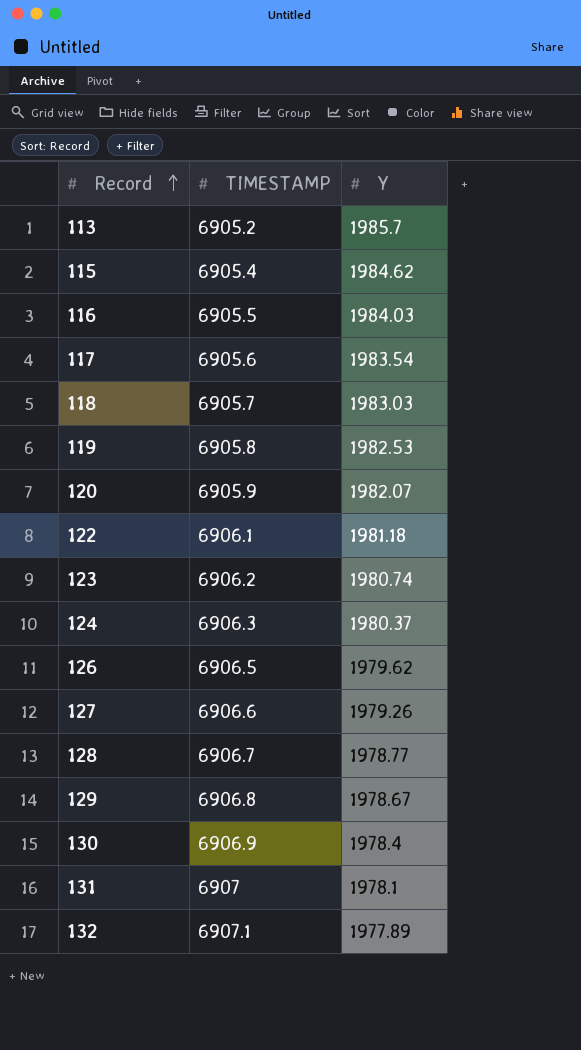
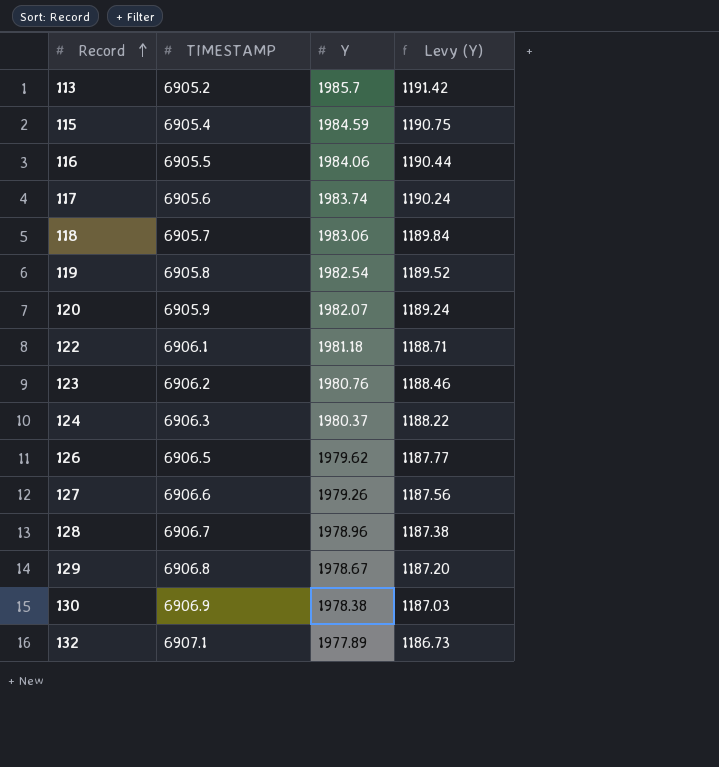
column Levy (Y) | formula: none -> [Y] * 0.6
row 131: 6907 | 1978.1 -> none
115 | Y: 1984.62 -> 1984.59
116 | Y: 1984.03 -> 1984.06
117 | Y: 1983.54 -> 1983.74
118 | Y: 1983.03 -> 1983.06
119 | Y: 1982.53 -> 1982.54
123 | Y: 1980.74 -> 1980.76
128 | Y: 1978.77 -> 1978.96
130 | Y: 1978.4 -> 1978.38

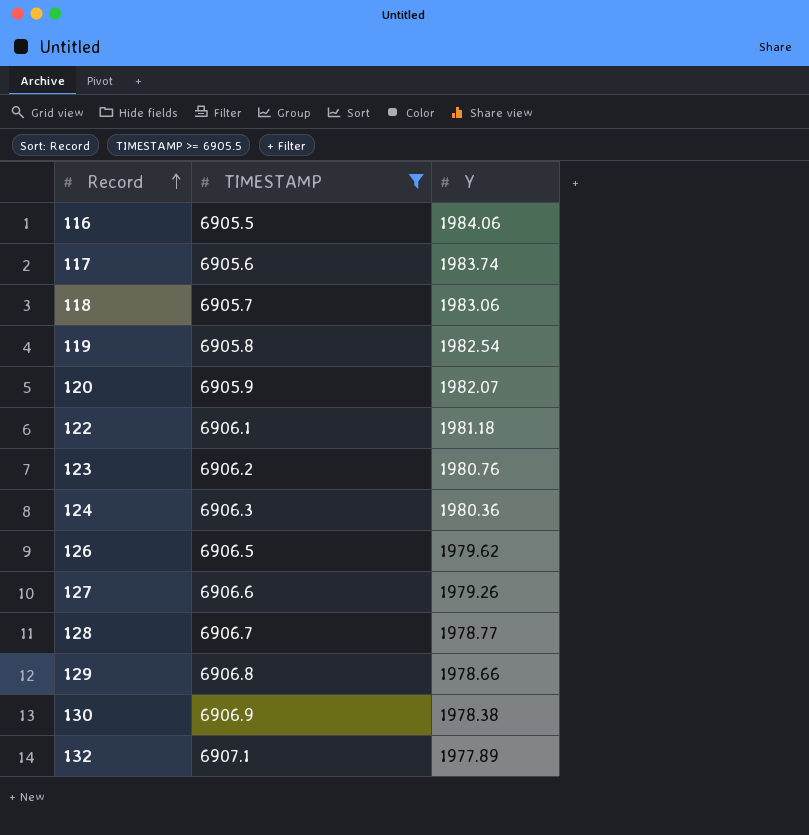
filter: none -> TIMESTAMP >= 6905.5
column Levy (Y) | formula: [Y] * 0.6 -> none
124 | Y: 1980.37 -> 1980.36
128 | Y: 1978.96 -> 1978.77
129 | Y: 1978.67 -> 1978.66

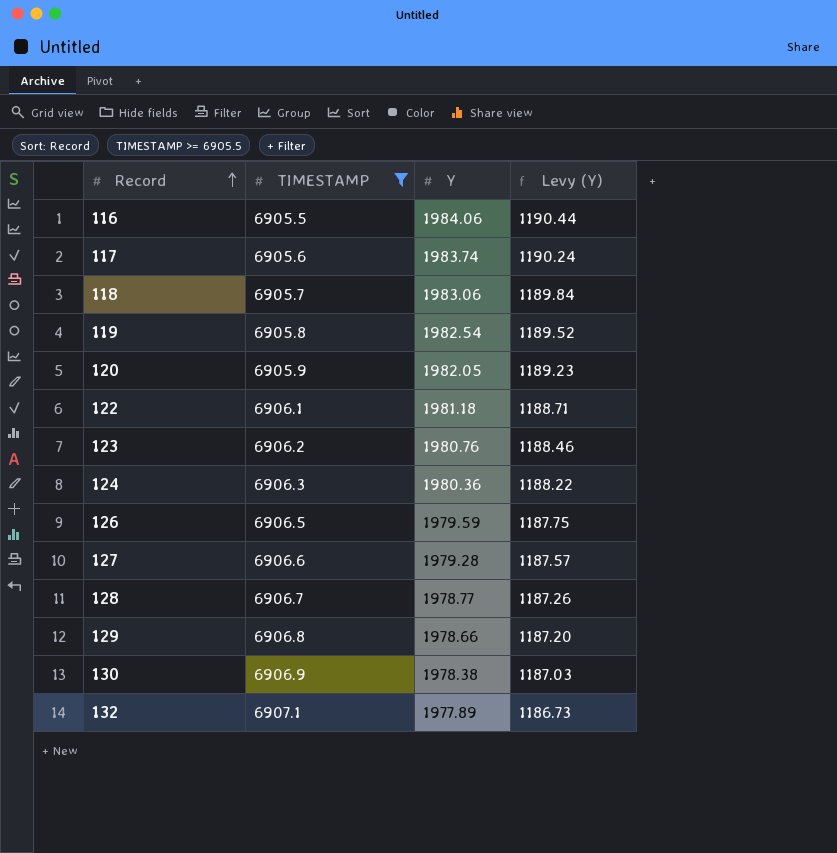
column Levy (Y) | formula: none -> [Y] * 0.6
120 | Y: 1982.07 -> 1982.05
126 | Y: 1979.62 -> 1979.59
127 | Y: 1979.26 -> 1979.28

